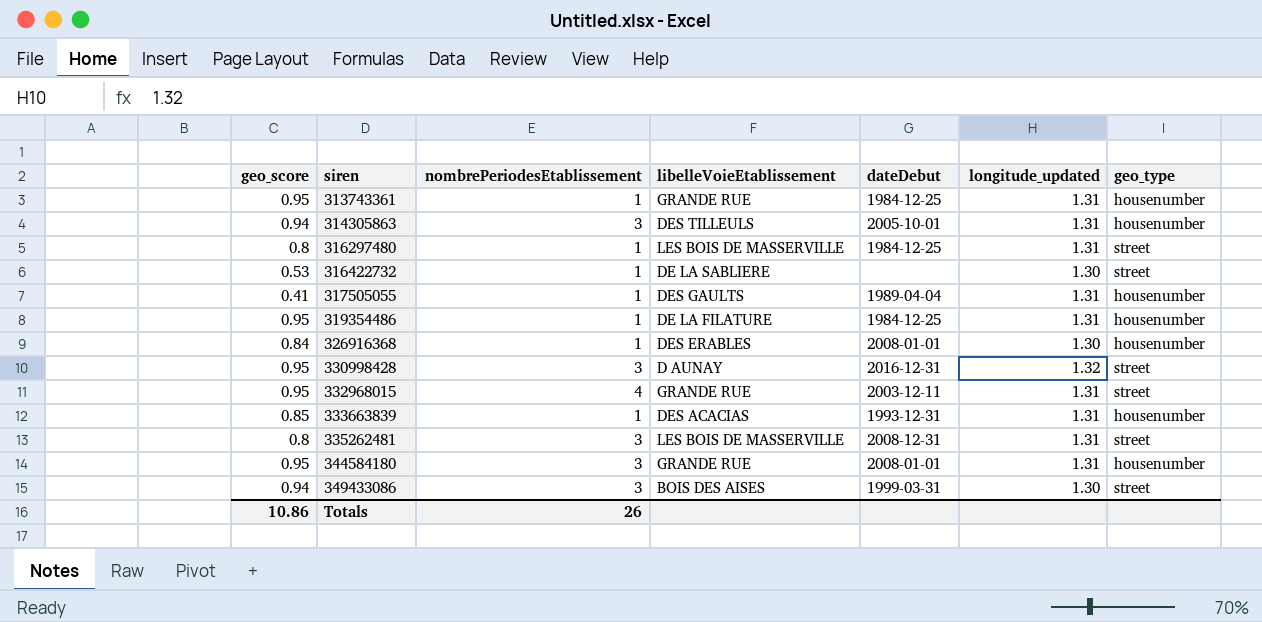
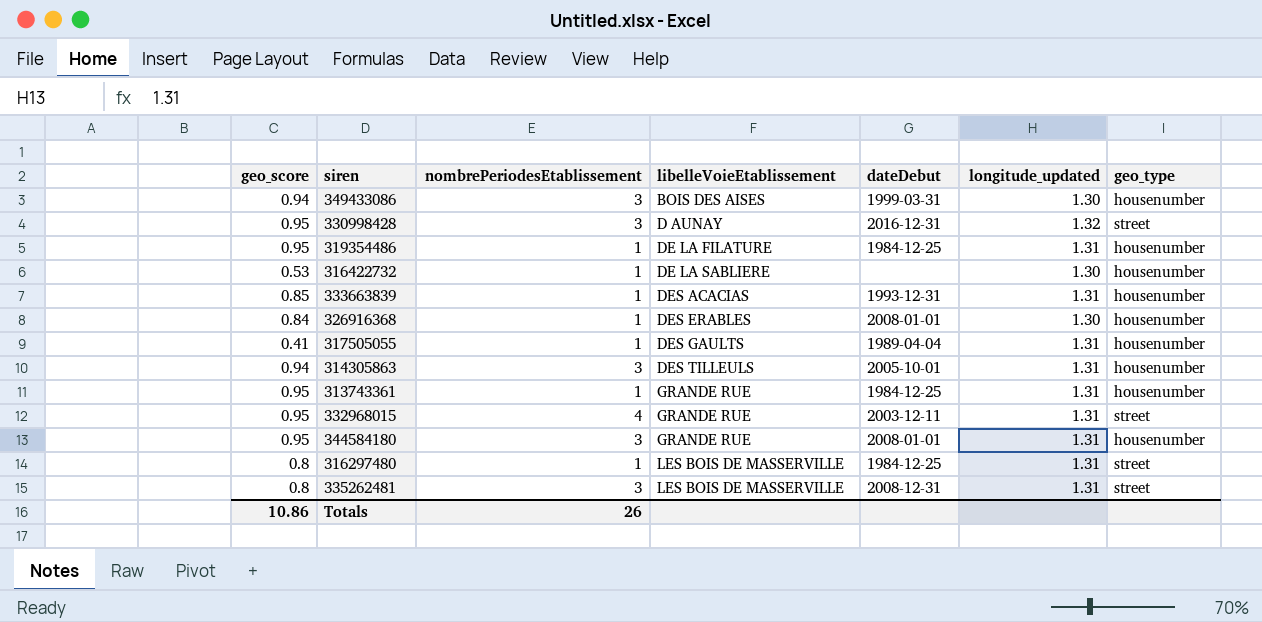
row order: siren ascending -> libelleVoieEtablissement ascending
349433086 | geo_type: street -> housenumber
316422732 | geo_type: street -> housenumber

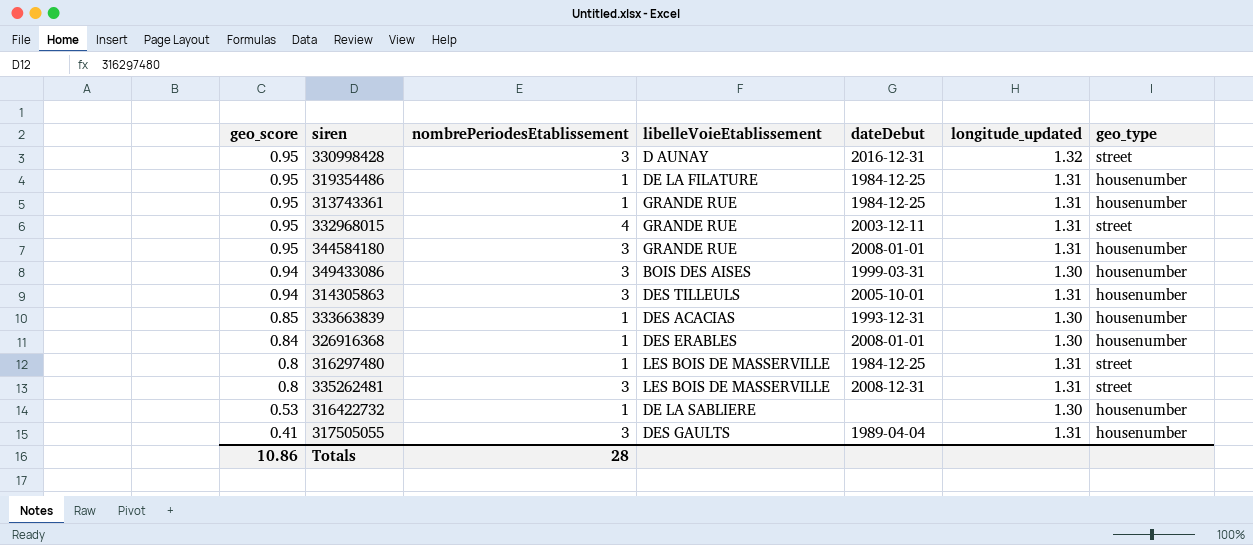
row order: libelleVoieEtablissement ascending -> geo_score descending
333663839 | longitude_updated: 1.31 -> 1.30
317505055 | nombrePeriodesEtablissement: 1 -> 3
Totals | nombrePeriodesEtablissement: 26 -> 28

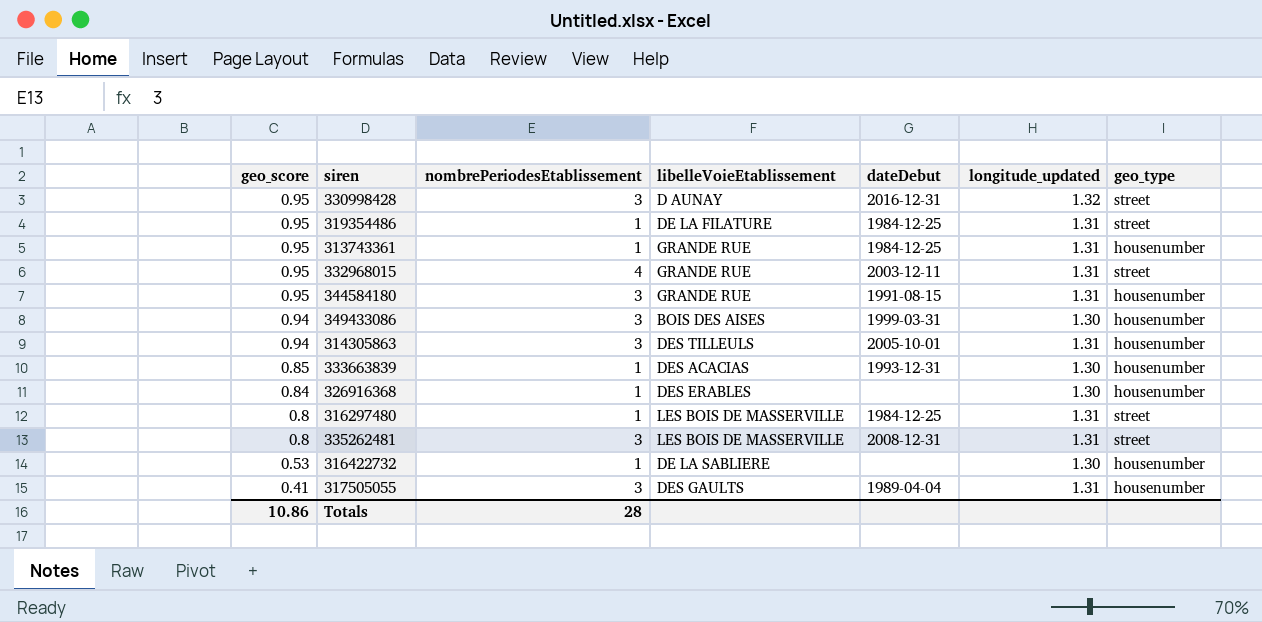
319354486 | geo_type: housenumber -> street
344584180 | dateDebut: 2008-01-01 -> 1991-08-15
326916368 | dateDebut: 2008-01-01 -> none

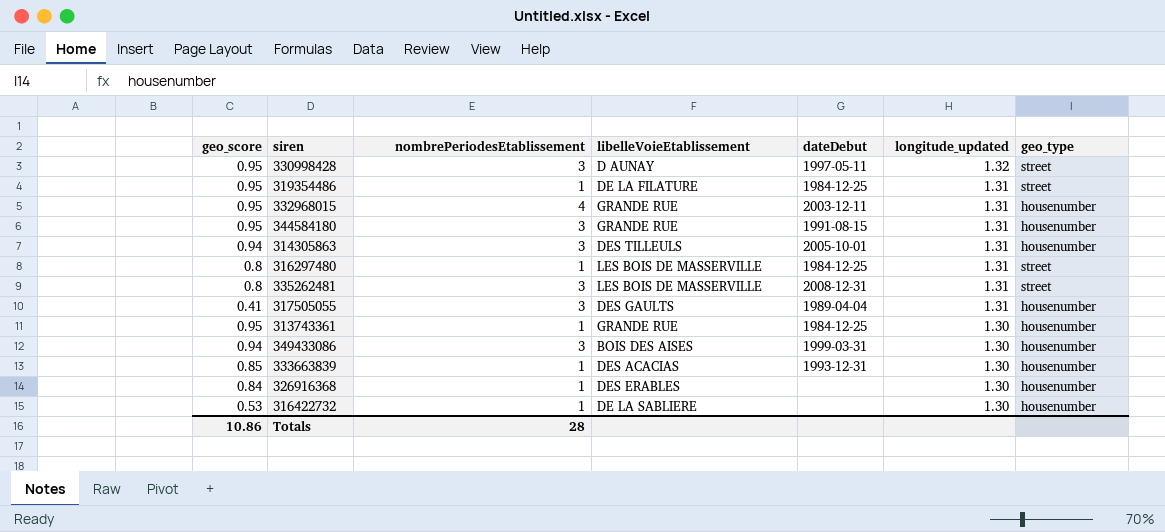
row order: geo_score descending -> longitude_updated descending
330998428 | dateDebut: 2016-12-31 -> 1997-05-11
332968015 | geo_type: street -> housenumber
313743361 | longitude_updated: 1.31 -> 1.30

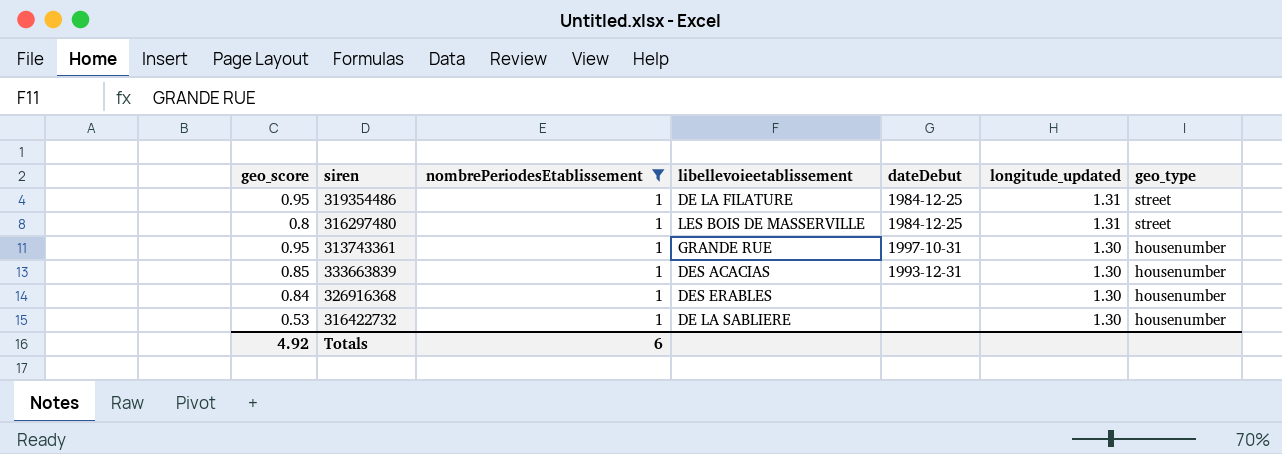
filter: none -> nombrePeriodesEtablissement = 1
column name: libelleVoieEtablissement -> libellevoieetablissement
313743361 | dateDebut: 1984-12-25 -> 1997-10-31
Totals | geo_score: 10.86 -> 4.92
Totals | nombrePeriodesEtablissement: 28 -> 6

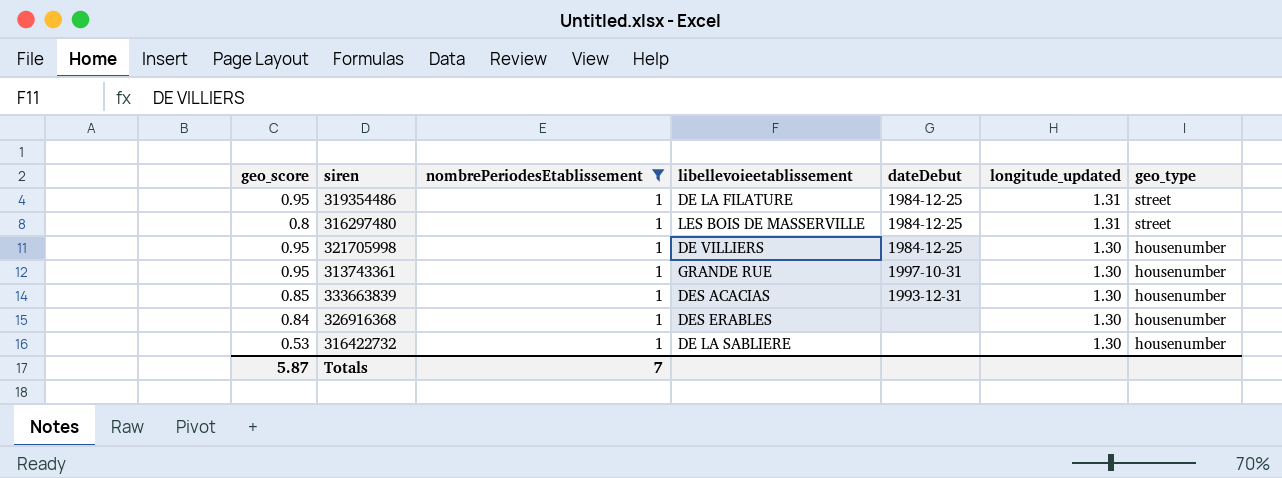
row 321705998: none -> 0.95 | 1 | DE VILLIERS | 1984-12-25 | 1.30 | housenumber
Totals | geo_score: 4.92 -> 5.87
Totals | nombrePeriodesEtablissement: 6 -> 7

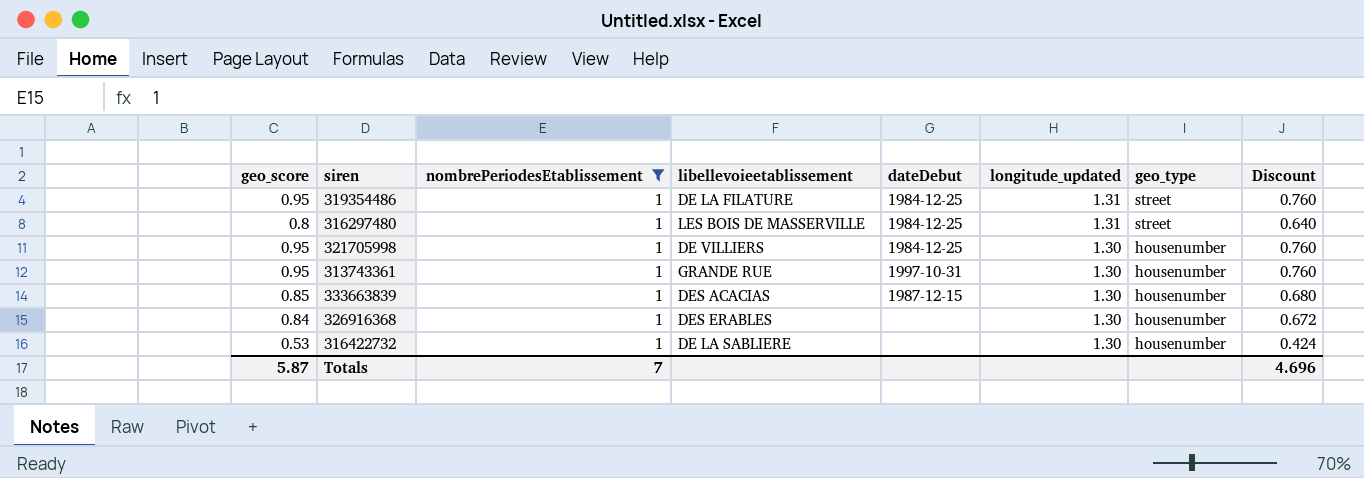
column Discount | formula: none -> [geo_score] * 0.8
333663839 | dateDebut: 1993-12-31 -> 1987-12-15

